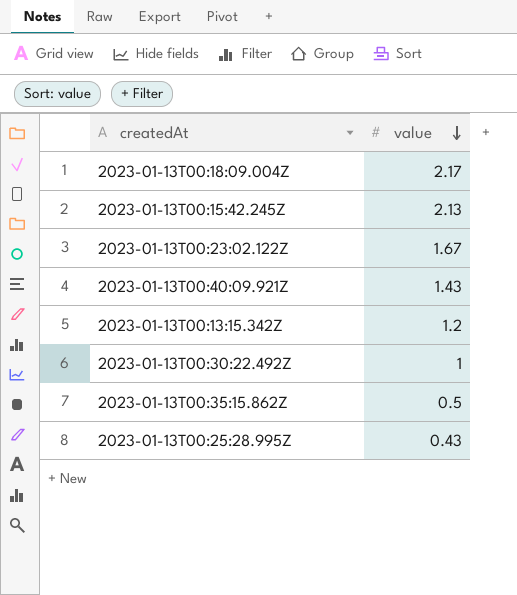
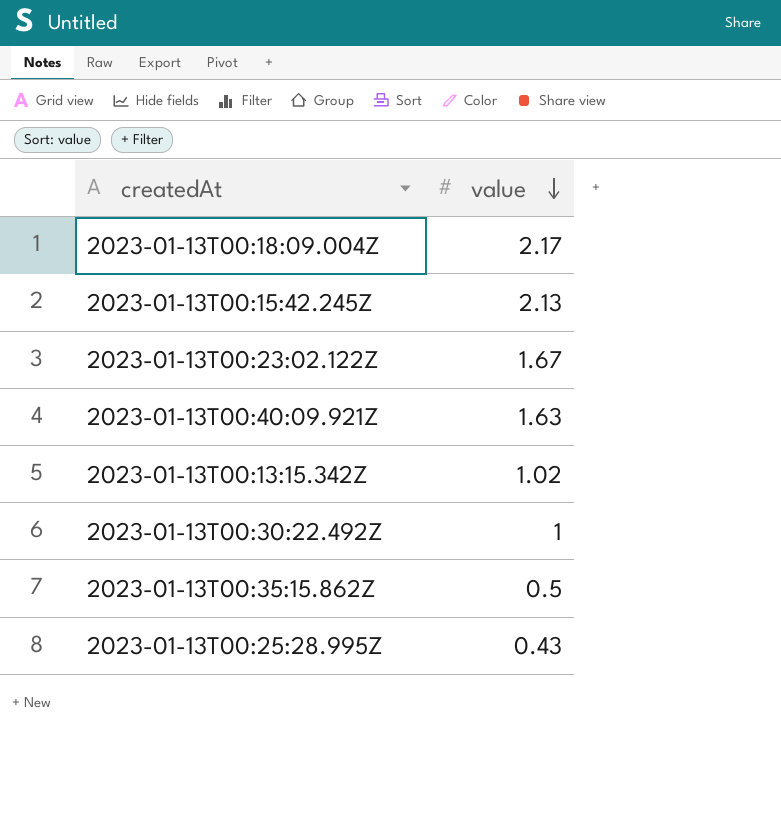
2023-01-13T00:40:09.921Z | value: 1.43 -> 1.63
2023-01-13T00:13:15.342Z | value: 1.2 -> 1.02

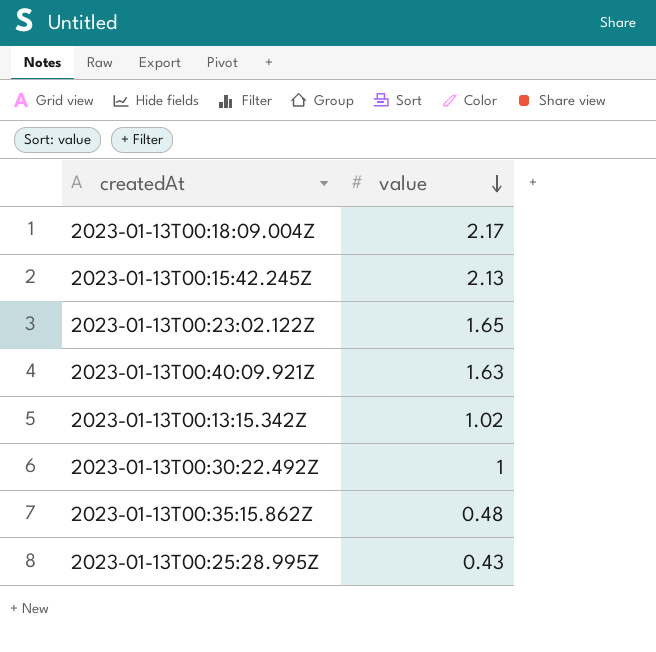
2023-01-13T00:23:02.122Z | value: 1.67 -> 1.65
2023-01-13T00:35:15.862Z | value: 0.5 -> 0.48

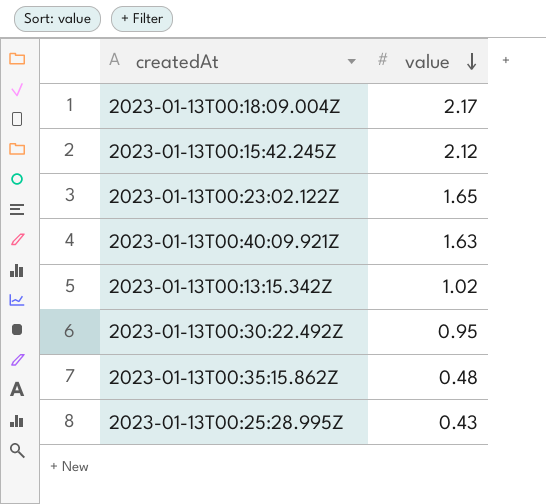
2023-01-13T00:15:42.245Z | value: 2.13 -> 2.12
2023-01-13T00:30:22.492Z | value: 1 -> 0.95

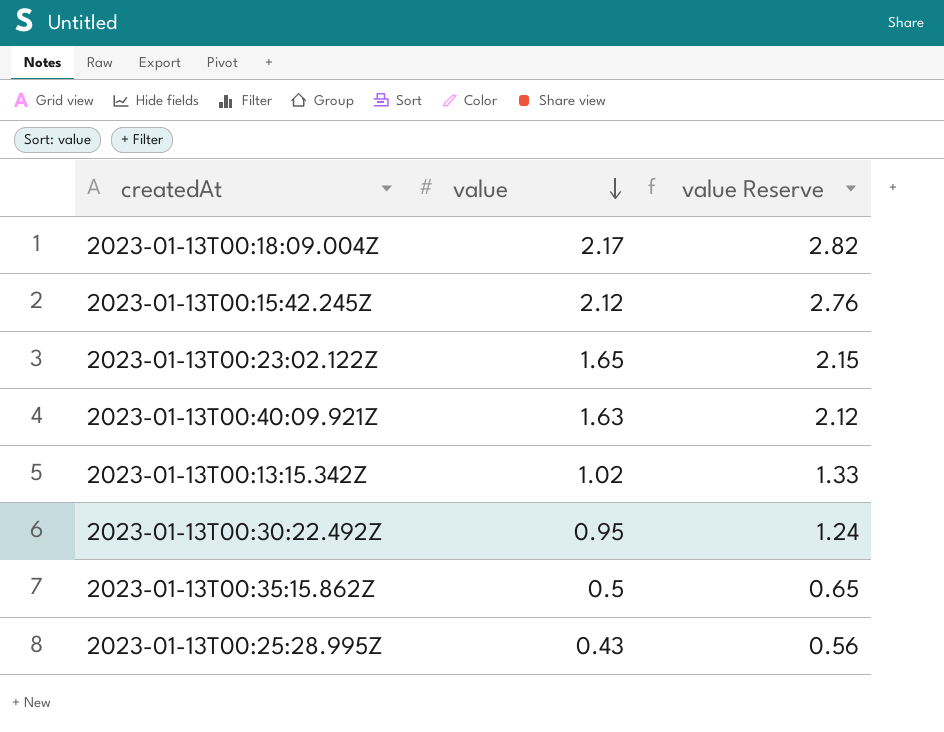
column value Reserve | formula: none -> [value] * 1.3
2023-01-13T00:35:15.862Z | value: 0.48 -> 0.5

